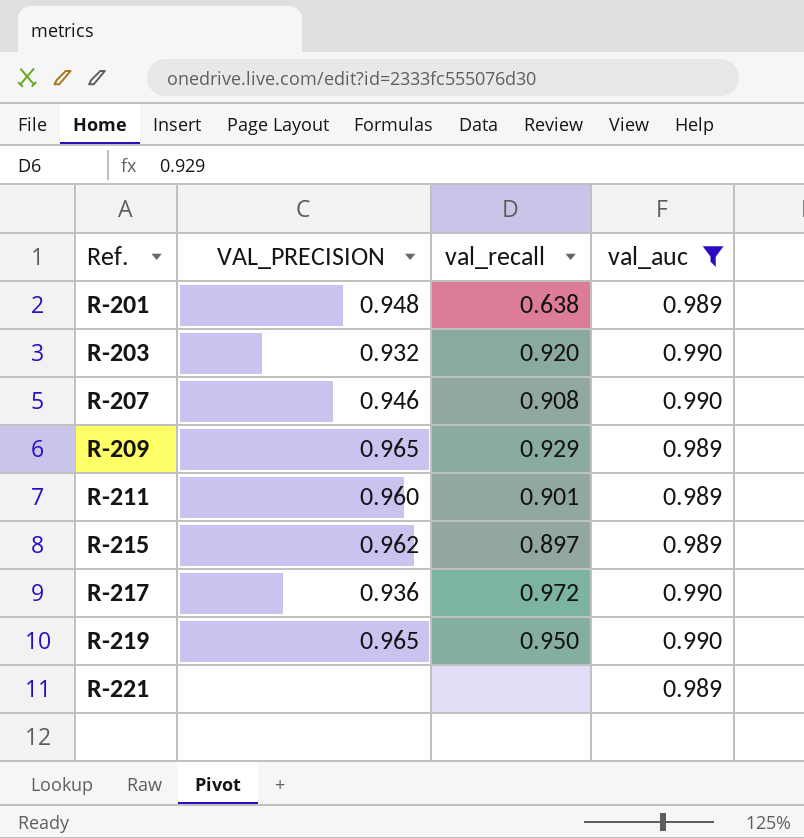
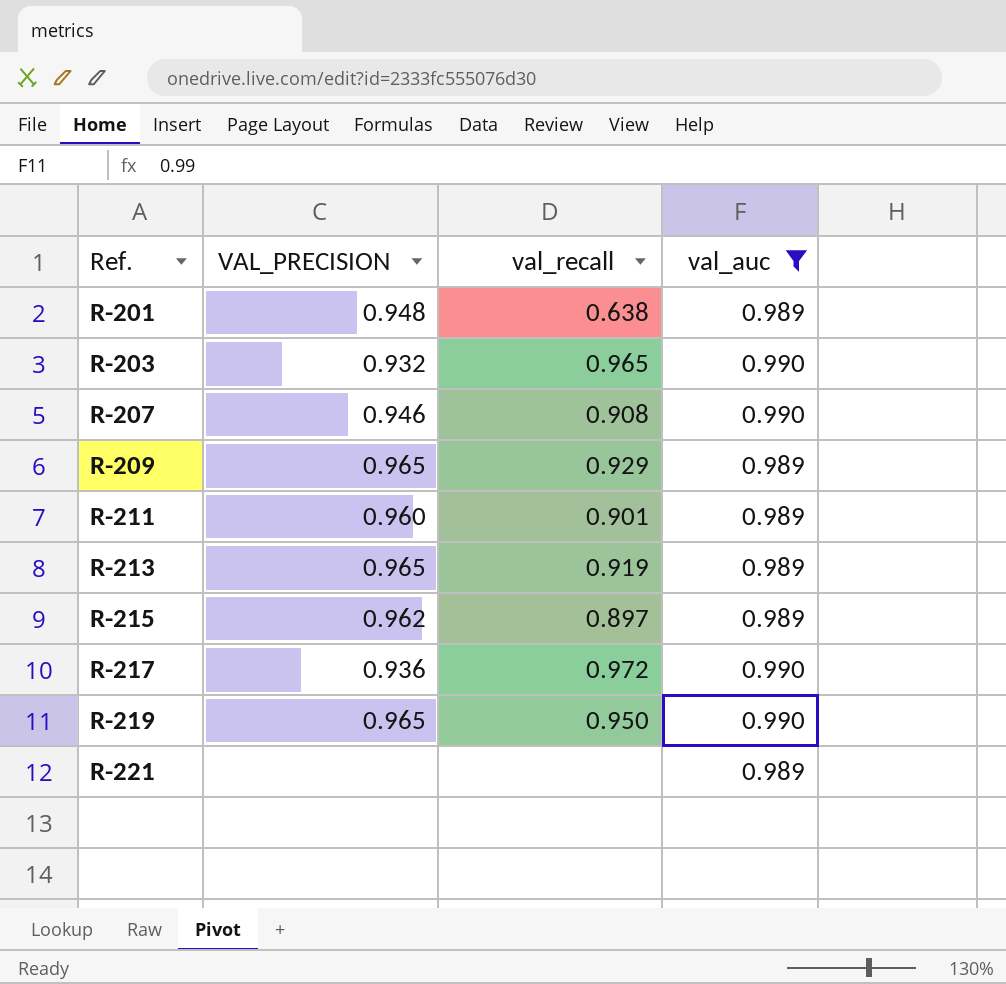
R-203 | val_recall: 0.920 -> 0.965
row R-213: none -> 0.965 | 0.919 | 0.989

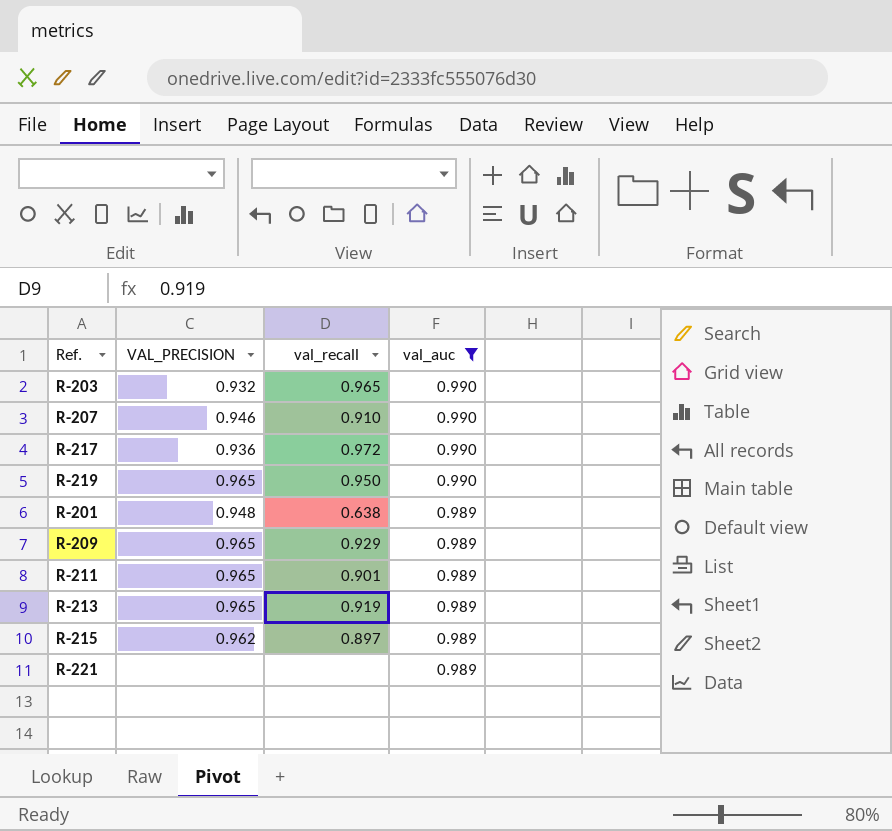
row order: Ref. ascending -> val_auc descending
R-207 | val_recall: 0.908 -> 0.910
R-211 | VAL_PRECISION: 0.960 -> 0.965

